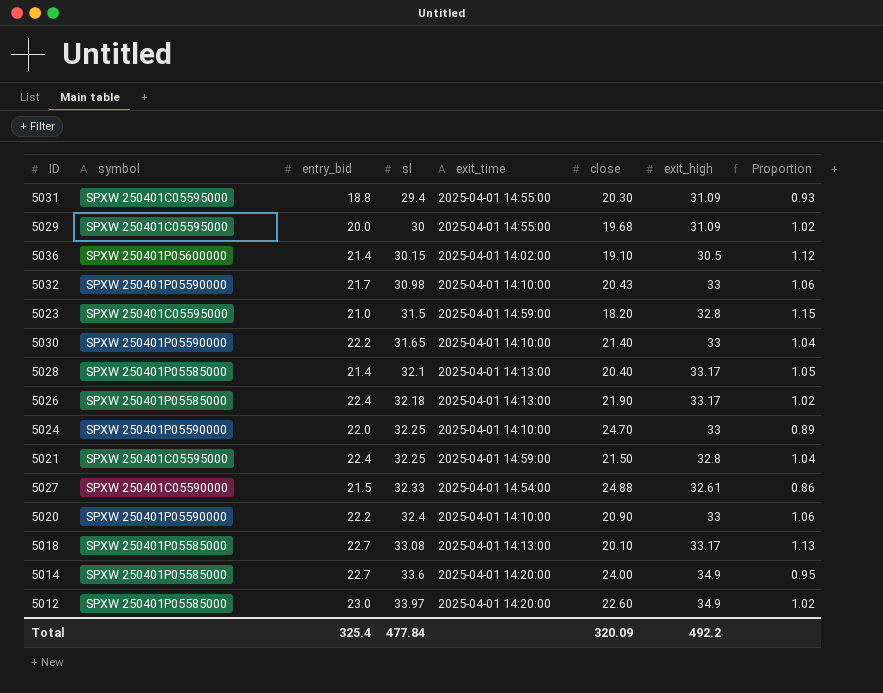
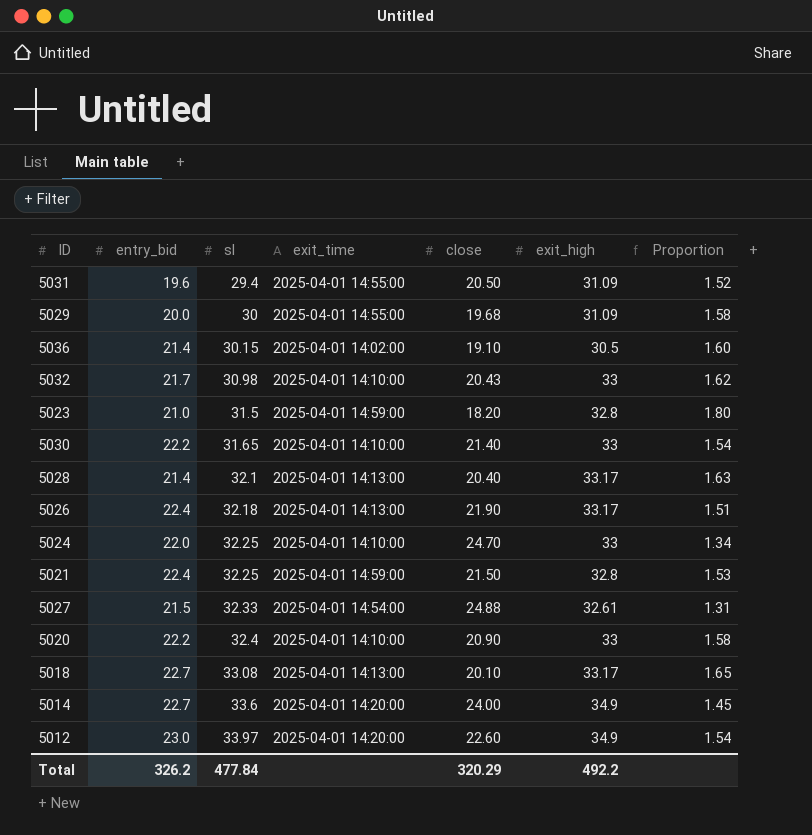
column symbol | position: 2 -> none
column Proportion | formula: [entry_bid] / [close] -> [exit_high] / [close]
5031 | entry_bid: 18.8 -> 19.6
5031 | close: 20.30 -> 20.50
Total | entry_bid: 325.4 -> 326.2
Total | close: 320.09 -> 320.29

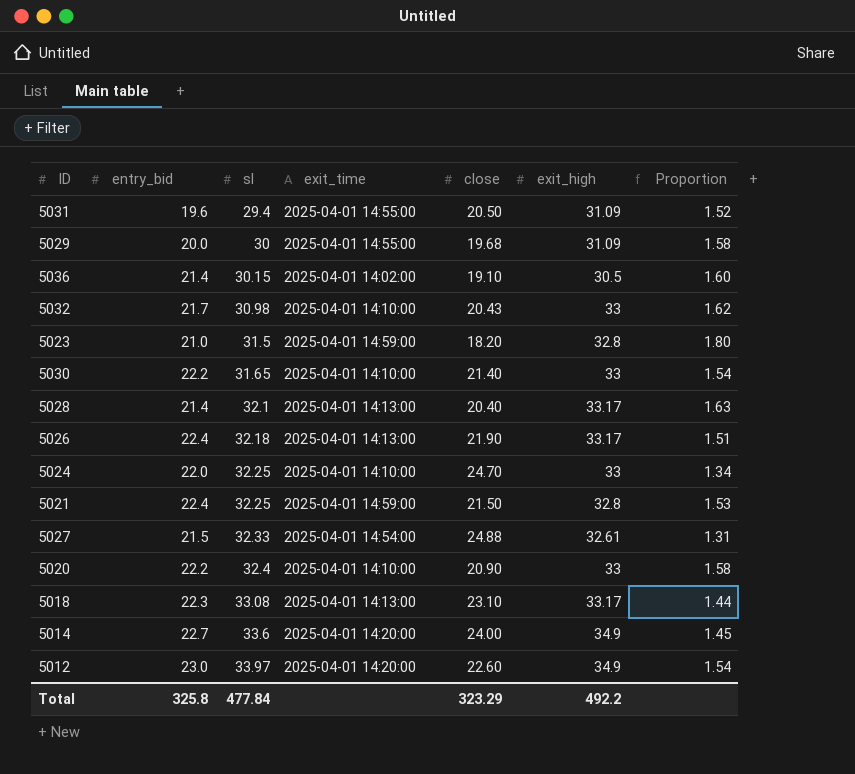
5018 | entry_bid: 22.7 -> 22.3
5018 | close: 20.10 -> 23.10
5018 | Proportion: 1.65 -> 1.44
Total | entry_bid: 326.2 -> 325.8
Total | close: 320.29 -> 323.29

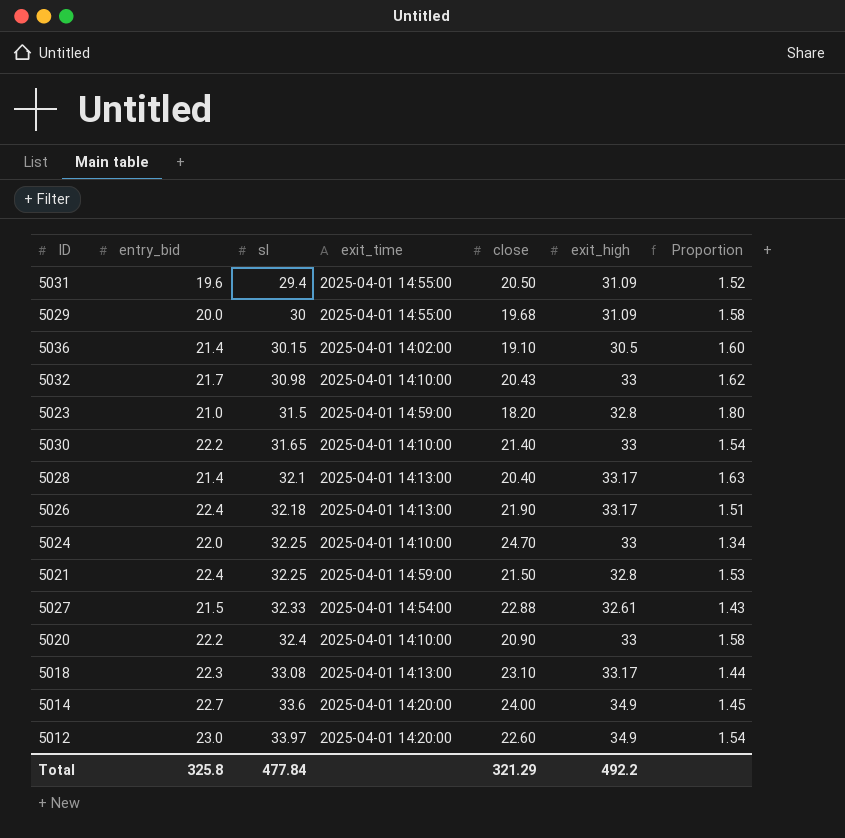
5027 | close: 24.88 -> 22.88
5027 | Proportion: 1.31 -> 1.43
Total | close: 323.29 -> 321.29

